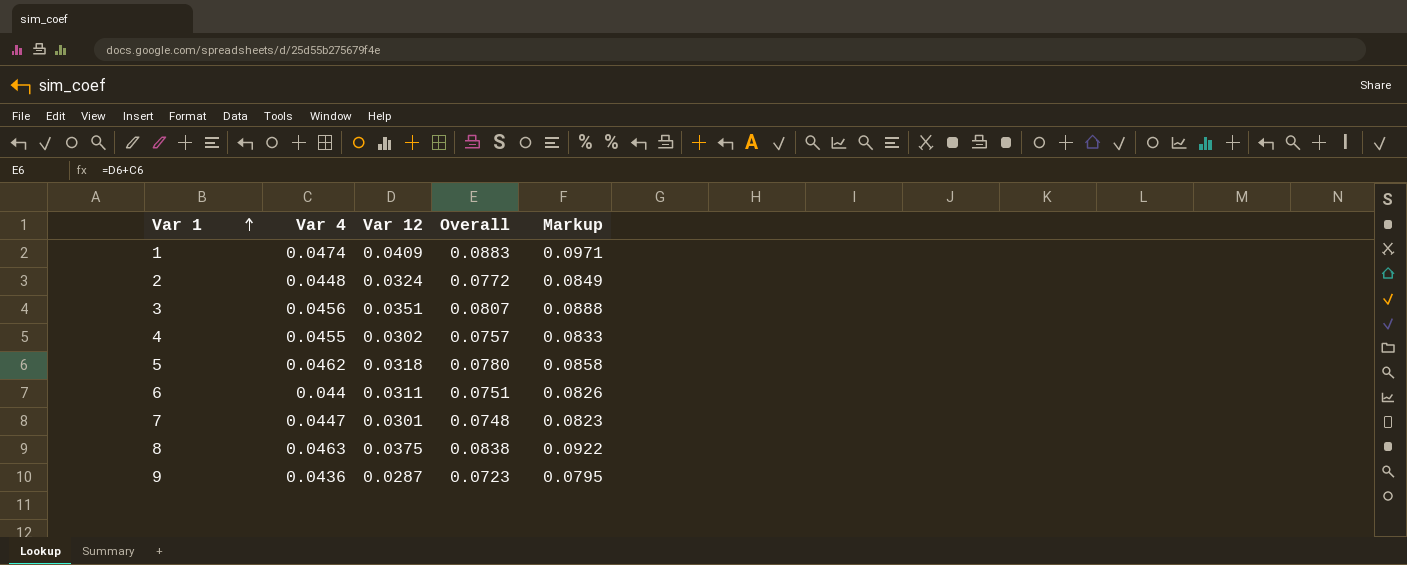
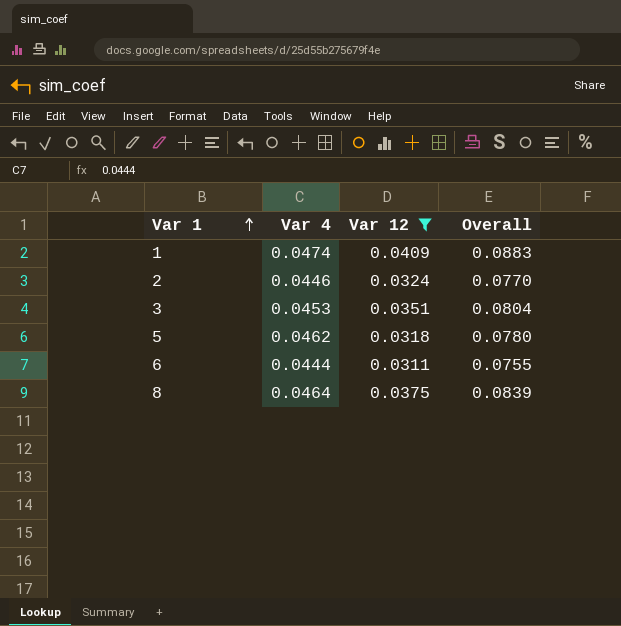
filter: none -> Var 12 >= 0.0311
column Markup | formula: [Overall] * 1.1 -> none
2 | Var 4: 0.0448 -> 0.0446
2 | Overall: 0.0772 -> 0.0770
3 | Var 4: 0.0456 -> 0.0453
3 | Overall: 0.0807 -> 0.0804
6 | Var 4: 0.044 -> 0.0444
6 | Overall: 0.0751 -> 0.0755
8 | Var 4: 0.0463 -> 0.0464
8 | Overall: 0.0838 -> 0.0839

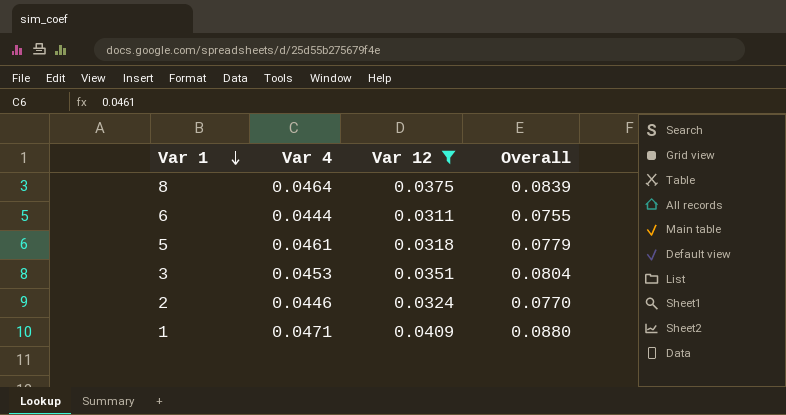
row order: Var 1 ascending -> Var 1 descending
5 | Var 4: 0.0462 -> 0.0461
5 | Overall: 0.0780 -> 0.0779
1 | Var 4: 0.0474 -> 0.0471
1 | Overall: 0.0883 -> 0.0880

